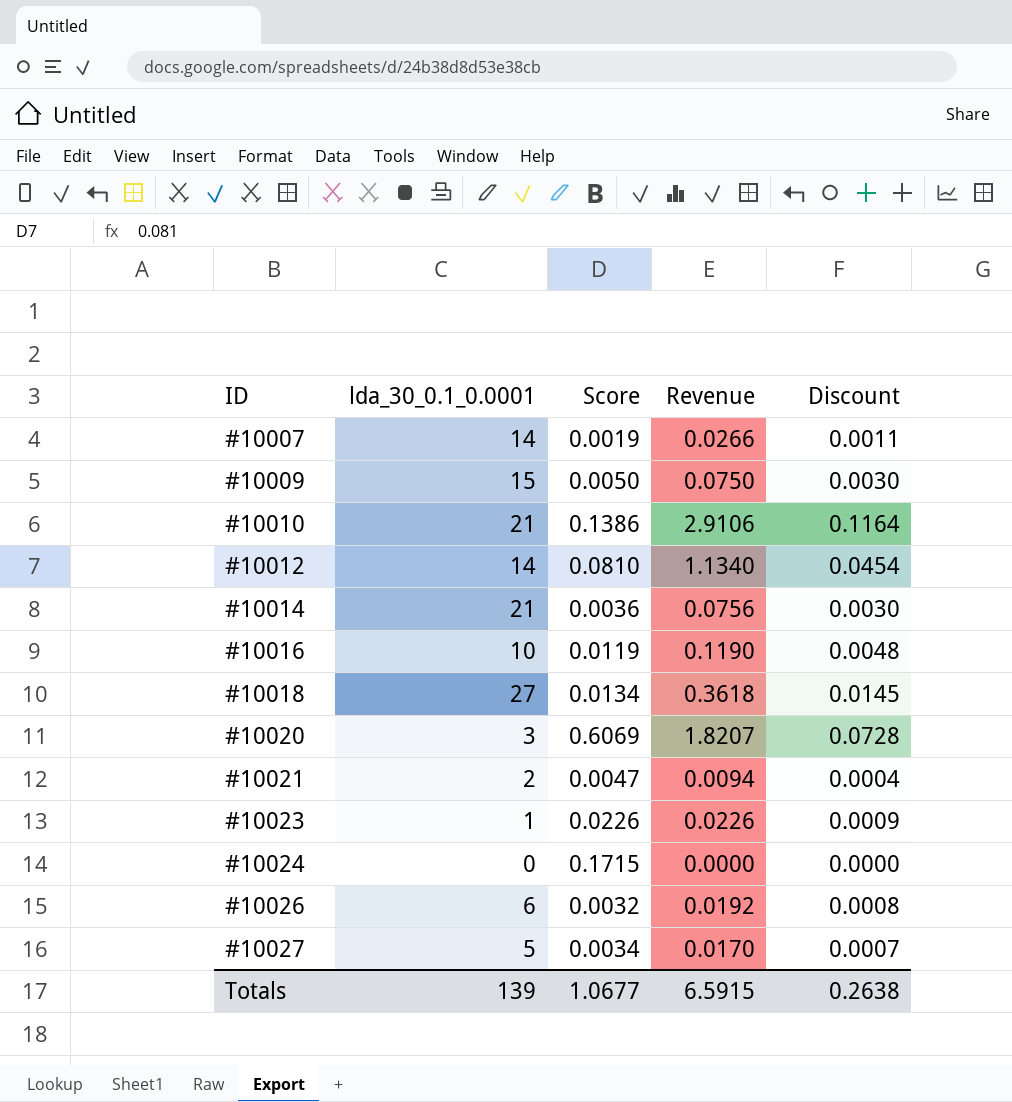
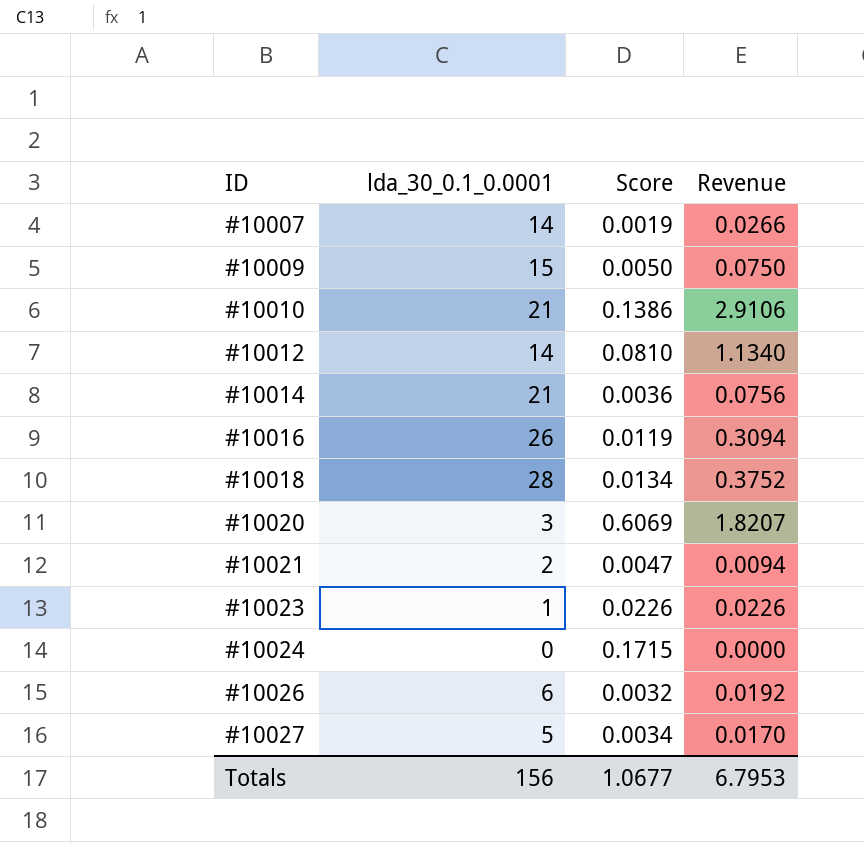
column Discount | formula: [Revenue] * 0.04 -> none
#10016 | lda_30_0.1_0.0001: 10 -> 26
#10016 | Revenue: 0.1190 -> 0.3094
#10018 | lda_30_0.1_0.0001: 27 -> 28
#10018 | Revenue: 0.3618 -> 0.3752
Totals | lda_30_0.1_0.0001: 139 -> 156
Totals | Revenue: 6.5915 -> 6.7953

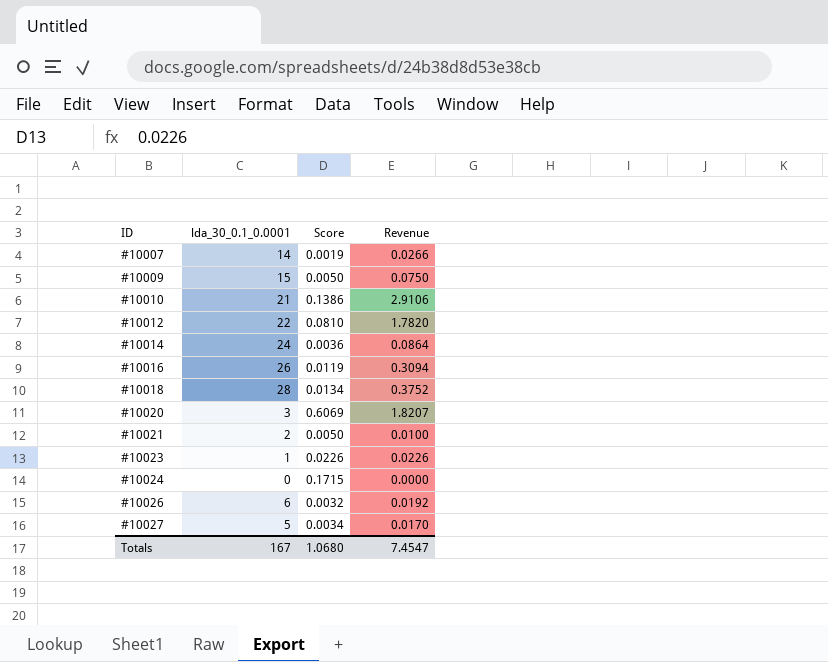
#10012 | lda_30_0.1_0.0001: 14 -> 22
#10012 | Revenue: 1.1340 -> 1.7820
#10014 | lda_30_0.1_0.0001: 21 -> 24
#10014 | Revenue: 0.0756 -> 0.0864
#10021 | Score: 0.0047 -> 0.0050
#10021 | Revenue: 0.0094 -> 0.0100
Totals | lda_30_0.1_0.0001: 156 -> 167
Totals | Score: 1.0677 -> 1.0680
Totals | Revenue: 6.7953 -> 7.4547

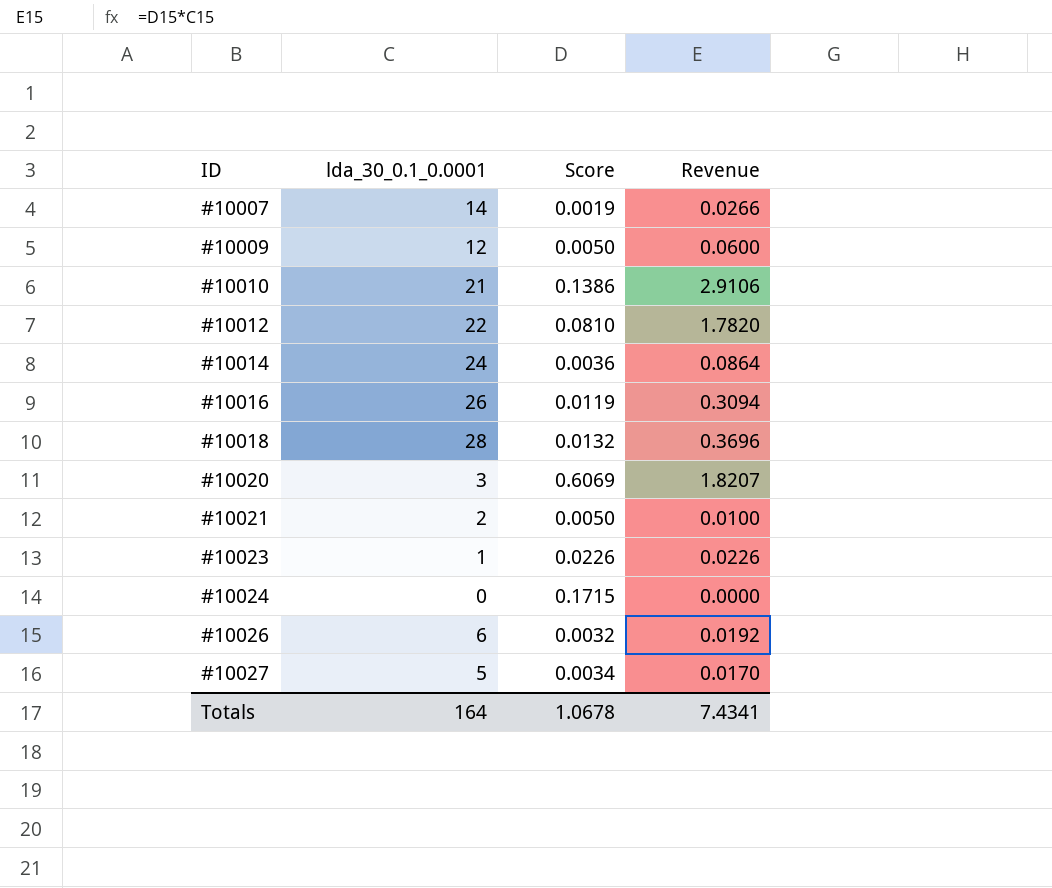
#10009 | lda_30_0.1_0.0001: 15 -> 12
#10009 | Revenue: 0.0750 -> 0.0600
#10018 | Score: 0.0134 -> 0.0132
#10018 | Revenue: 0.3752 -> 0.3696
Totals | lda_30_0.1_0.0001: 167 -> 164
Totals | Score: 1.0680 -> 1.0678
Totals | Revenue: 7.4547 -> 7.4341

